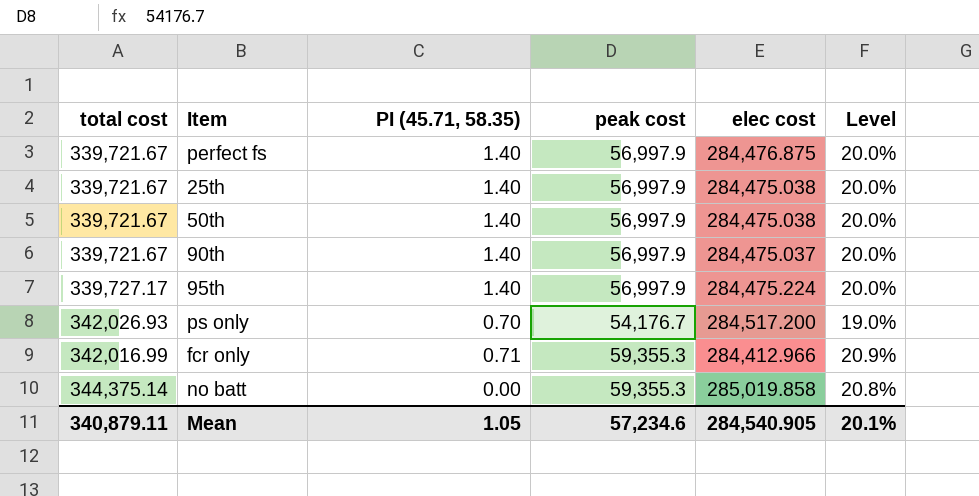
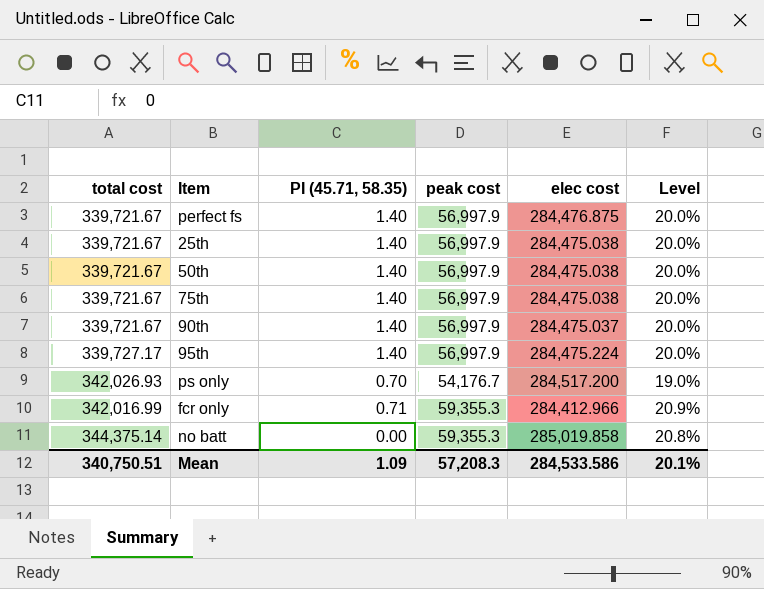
row 75th: none -> 339,721.67 | 1.40 | 56,997.9 | 284,475.038 | 20.0%
Mean | total cost: 340,879.11 -> 340,750.51
Mean | PI (45.71, 58.35): 1.05 -> 1.09
Mean | peak cost: 57,234.6 -> 57,208.3
Mean | elec cost: 284,540.905 -> 284,533.586

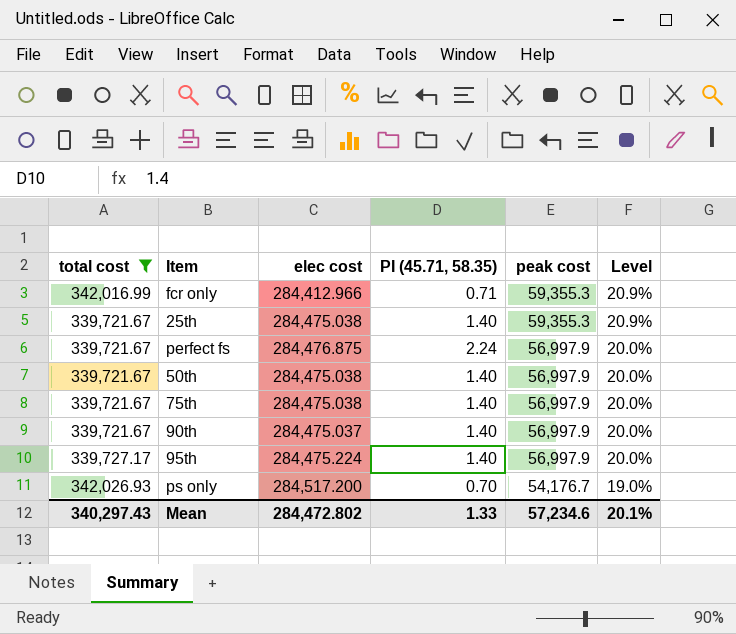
filter: none -> total cost != 344,375.14
row order: none -> peak cost descending
column elec cost | position: 5 -> 3
25th | peak cost: 56,997.9 -> 59,355.3
25th | Level: 20.0% -> 20.9%
perfect fs | PI (45.71, 58.35): 1.40 -> 2.24
Mean | total cost: 340,750.51 -> 340,297.43
Mean | elec cost: 284,533.586 -> 284,472.802
Mean | PI (45.71, 58.35): 1.09 -> 1.33
Mean | peak cost: 57,208.3 -> 57,234.6

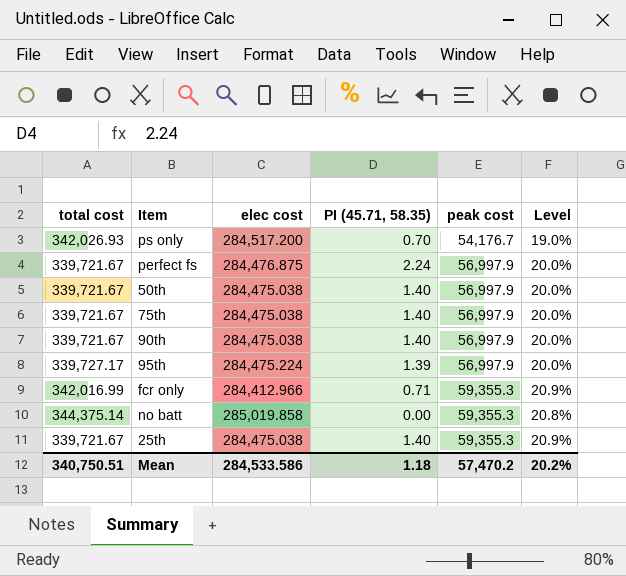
filter: total cost != 344,375.14 -> none
row order: peak cost descending -> peak cost ascending
90th | elec cost: 284,475.037 -> 284,475.038
95th | PI (45.71, 58.35): 1.40 -> 1.39
Mean | total cost: 340,297.43 -> 340,750.51
Mean | elec cost: 284,472.802 -> 284,533.586
Mean | PI (45.71, 58.35): 1.33 -> 1.18
Mean | peak cost: 57,234.6 -> 57,470.2
Mean | Level: 20.1% -> 20.2%

